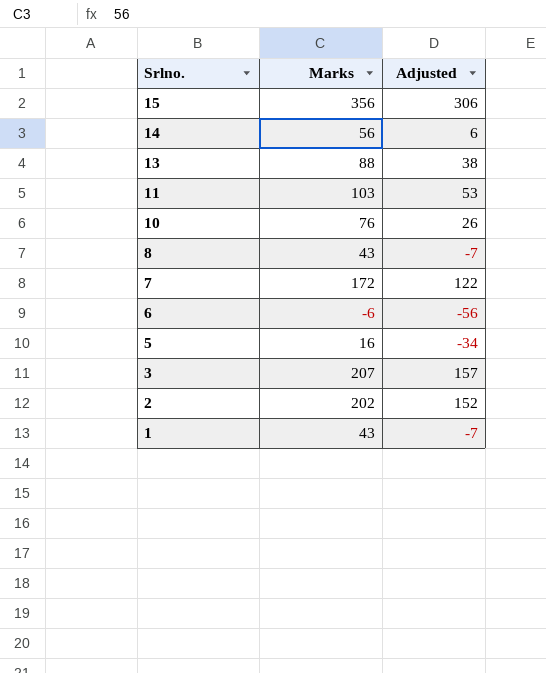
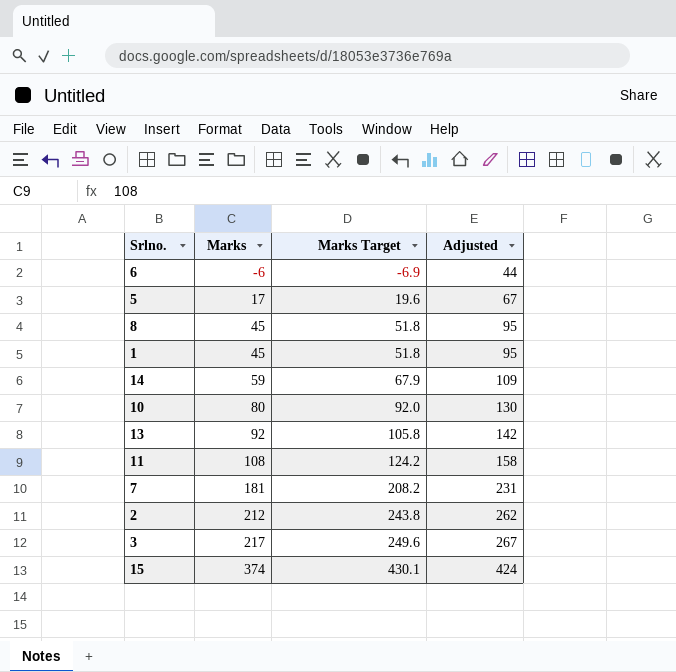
row order: Srlno. descending -> Marks ascending
column Marks Target | formula: none -> [Marks] * 1.15
column Adjusted | formula: [Marks] - 50 -> [Marks] + 50
5 | Marks: 16 -> 17
8 | Marks: 43 -> 45
1 | Marks: 43 -> 45
14 | Marks: 56 -> 59
10 | Marks: 76 -> 80
13 | Marks: 88 -> 92
11 | Marks: 103 -> 108
7 | Marks: 172 -> 181
2 | Marks: 202 -> 212
3 | Marks: 207 -> 217
15 | Marks: 356 -> 374

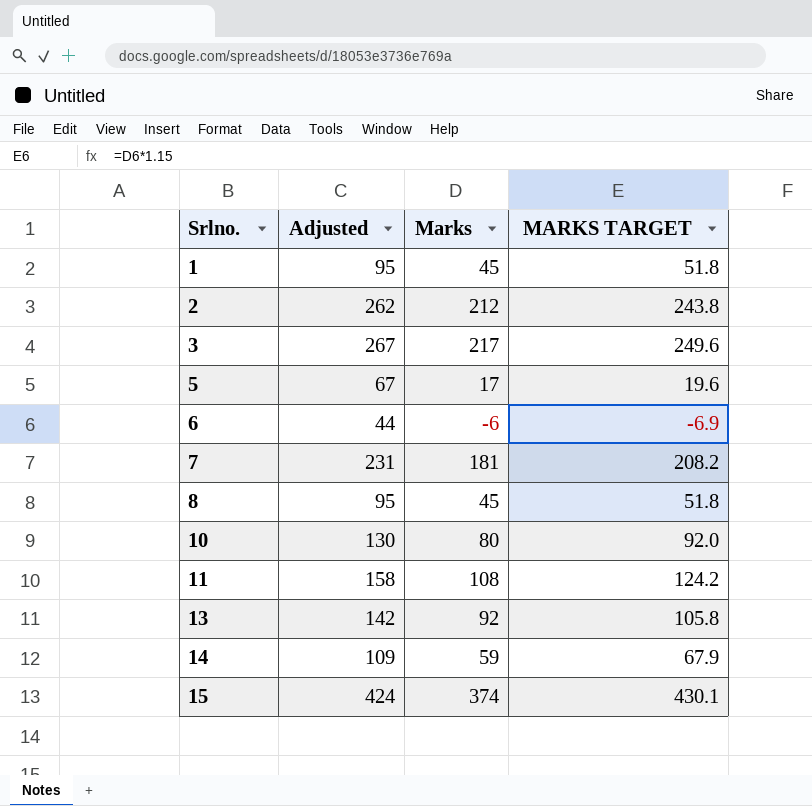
row order: Marks ascending -> Srlno. ascending
column Adjusted | position: 4 -> 2
column name: Marks Target -> MARKS TARGET

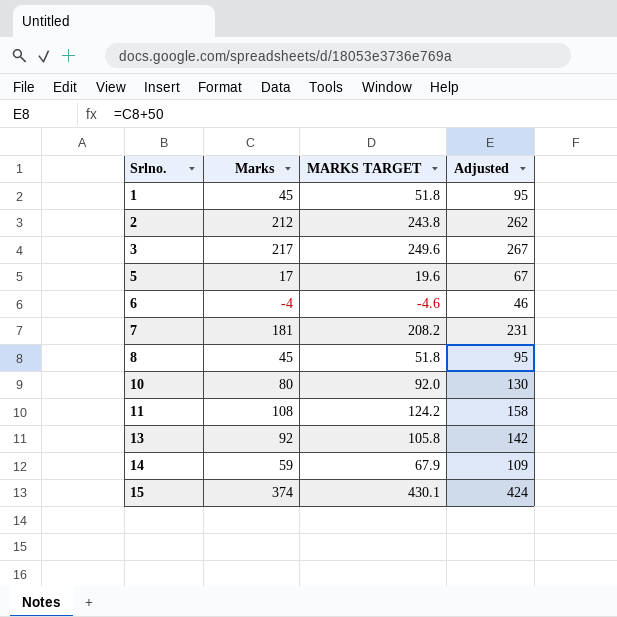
column Adjusted | position: 2 -> 4
6 | Marks: -6 -> -4
6 | MARKS TARGET: -6.9 -> -4.6
6 | Adjusted: 44 -> 46

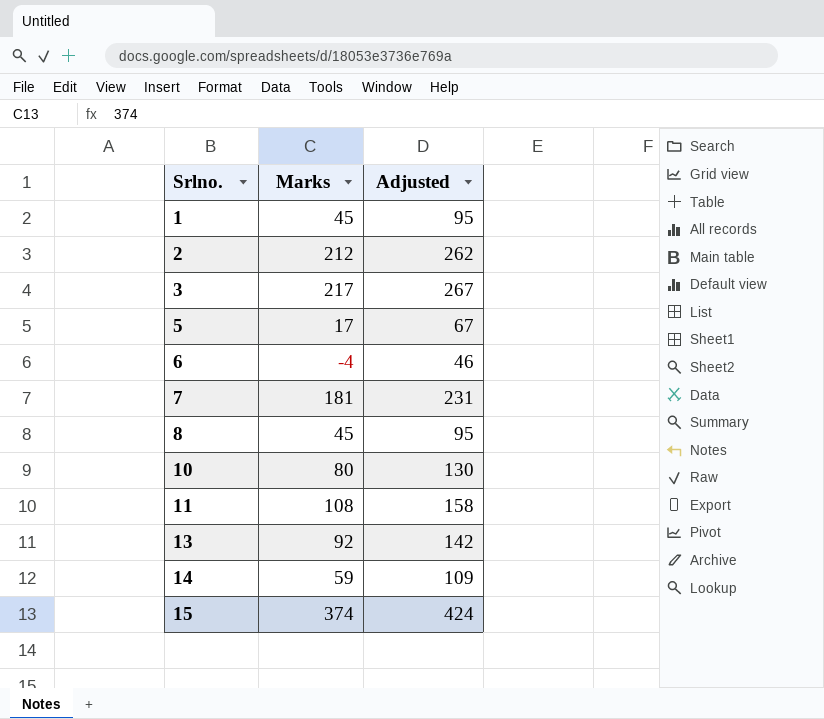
column MARKS TARGET | formula: [Marks] * 1.15 -> none

